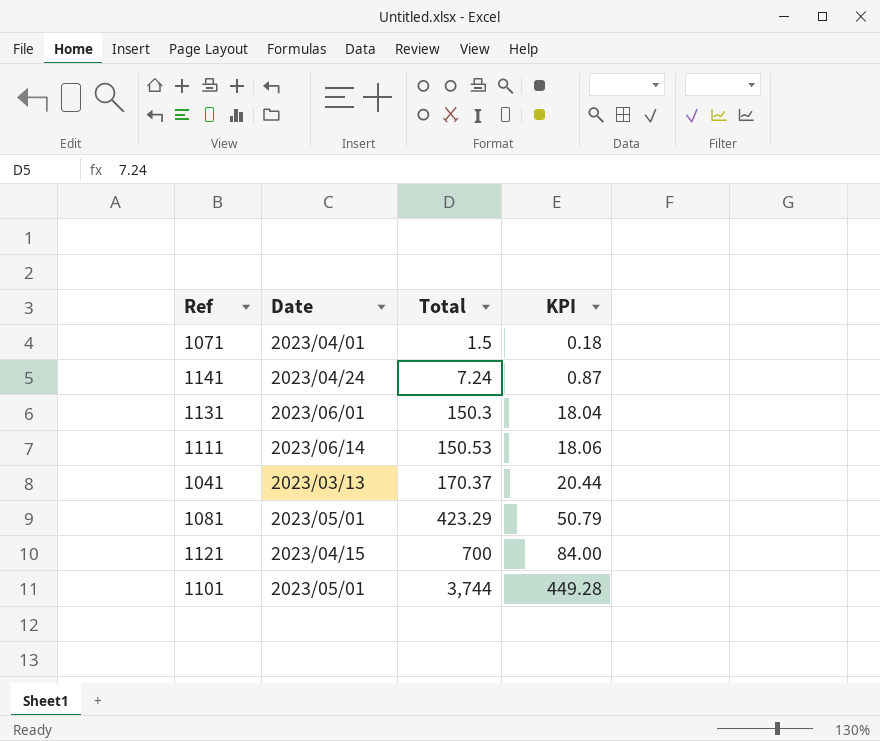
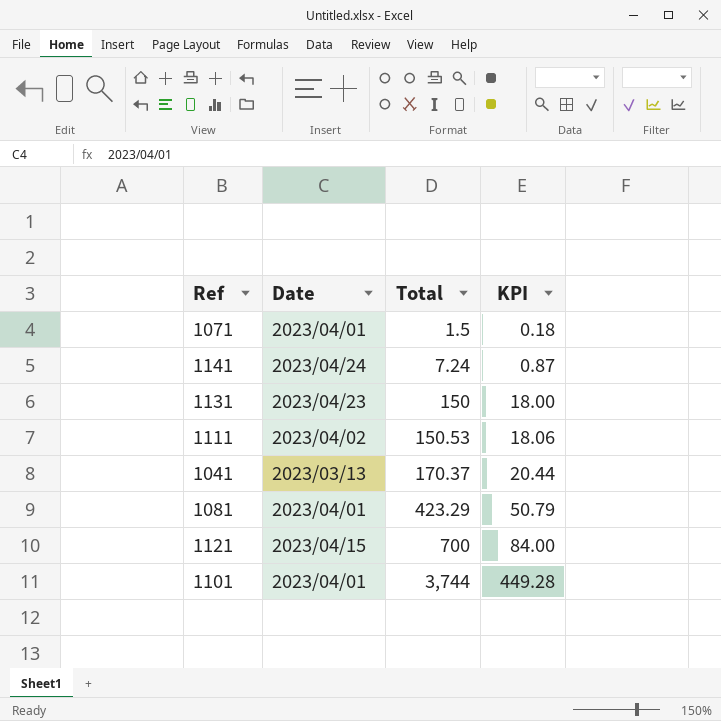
1131 | Date: 2023/06/01 -> 2023/04/23
1131 | Total: 150.3 -> 150
1131 | KPI: 18.04 -> 18.00
1111 | Date: 2023/06/14 -> 2023/04/02
1081 | Date: 2023/05/01 -> 2023/04/01
1101 | Date: 2023/05/01 -> 2023/04/01

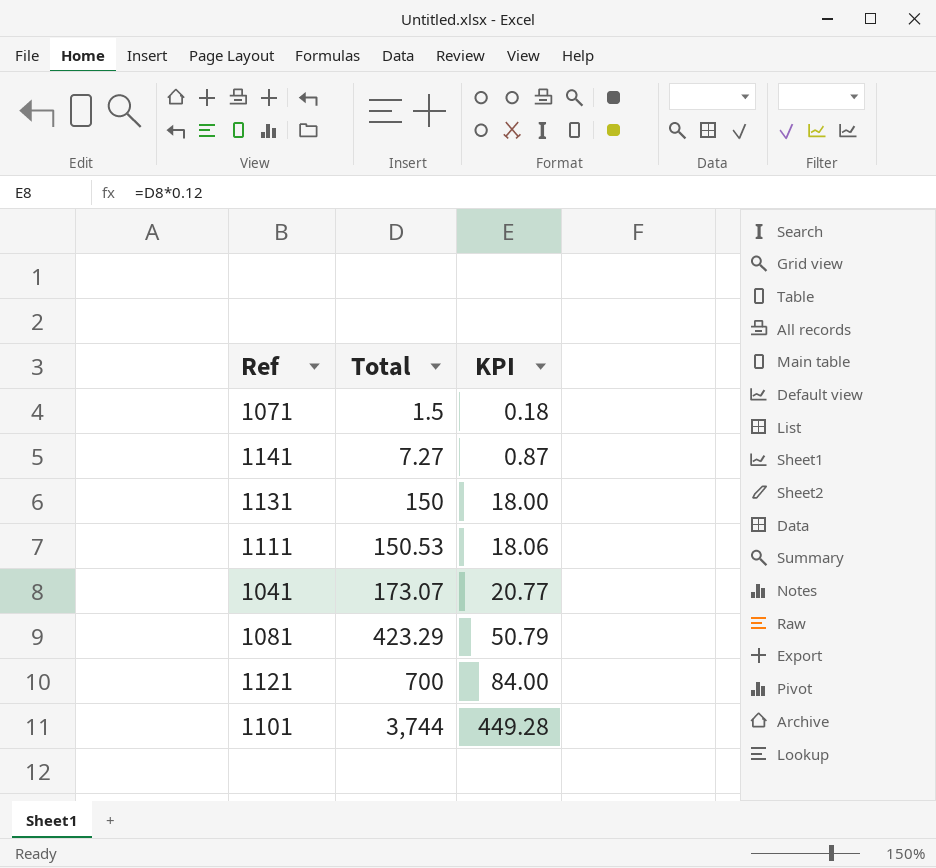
column Date | position: 2 -> none
1141 | Total: 7.24 -> 7.27
1041 | Total: 170.37 -> 173.07
1041 | KPI: 20.44 -> 20.77

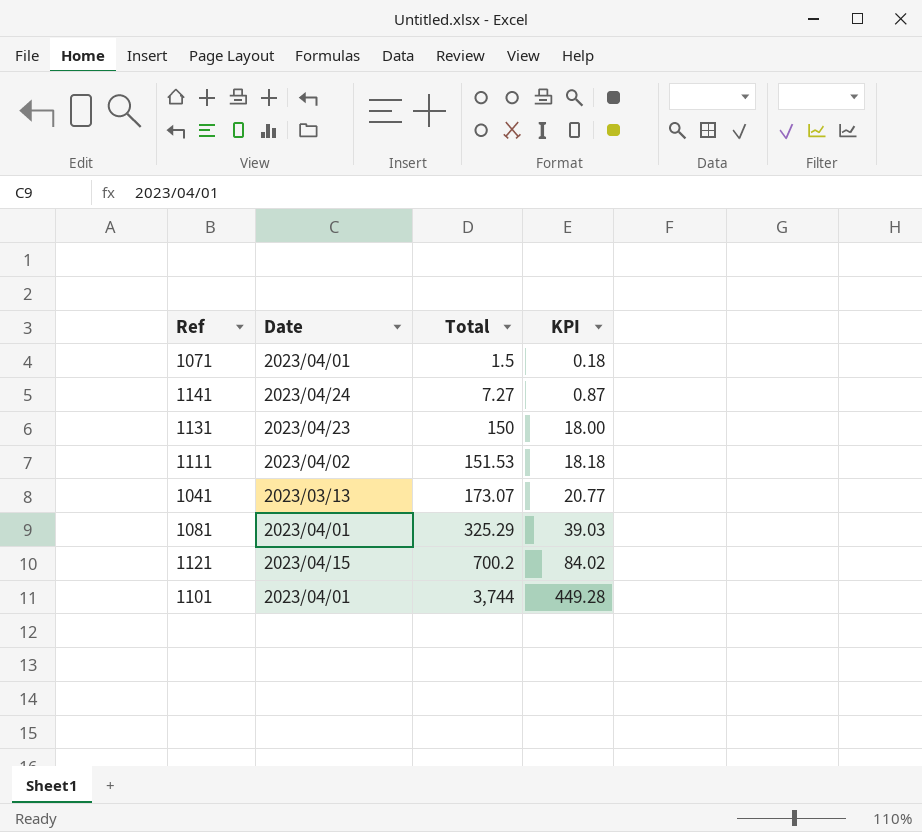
column Date | position: none -> 2
1111 | Total: 150.53 -> 151.53
1111 | KPI: 18.06 -> 18.18
1081 | Total: 423.29 -> 325.29
1081 | KPI: 50.79 -> 39.03
1121 | Total: 700 -> 700.2
1121 | KPI: 84.00 -> 84.02

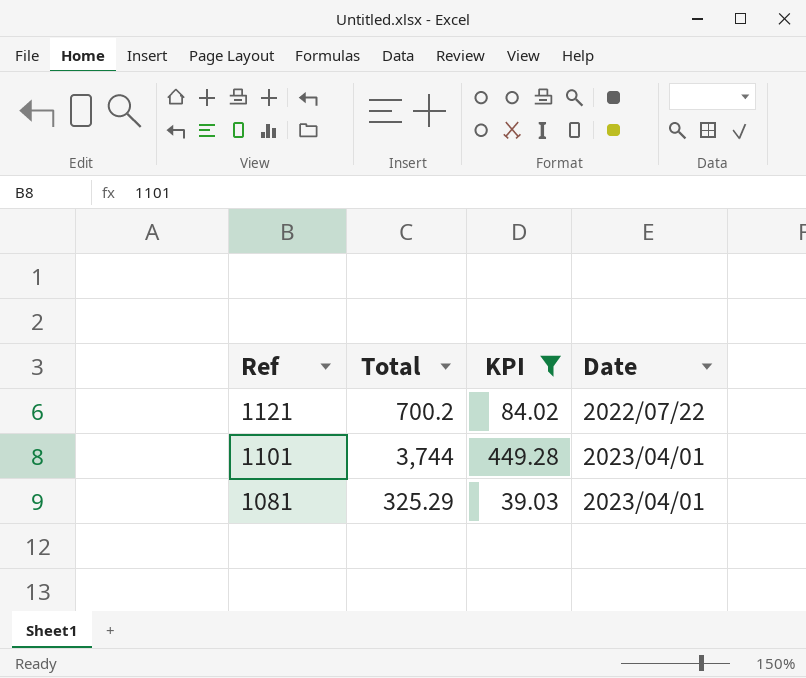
filter: none -> KPI >= 39.03
row order: Total ascending -> Ref descending
column Date | position: 2 -> 4
1121 | Date: 2023/04/15 -> 2022/07/22

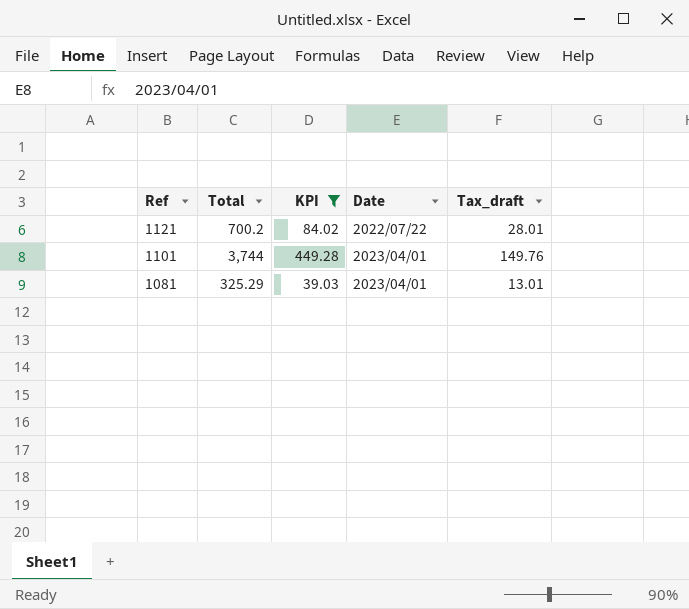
column Tax_draft | formula: none -> [Total] * 0.04

